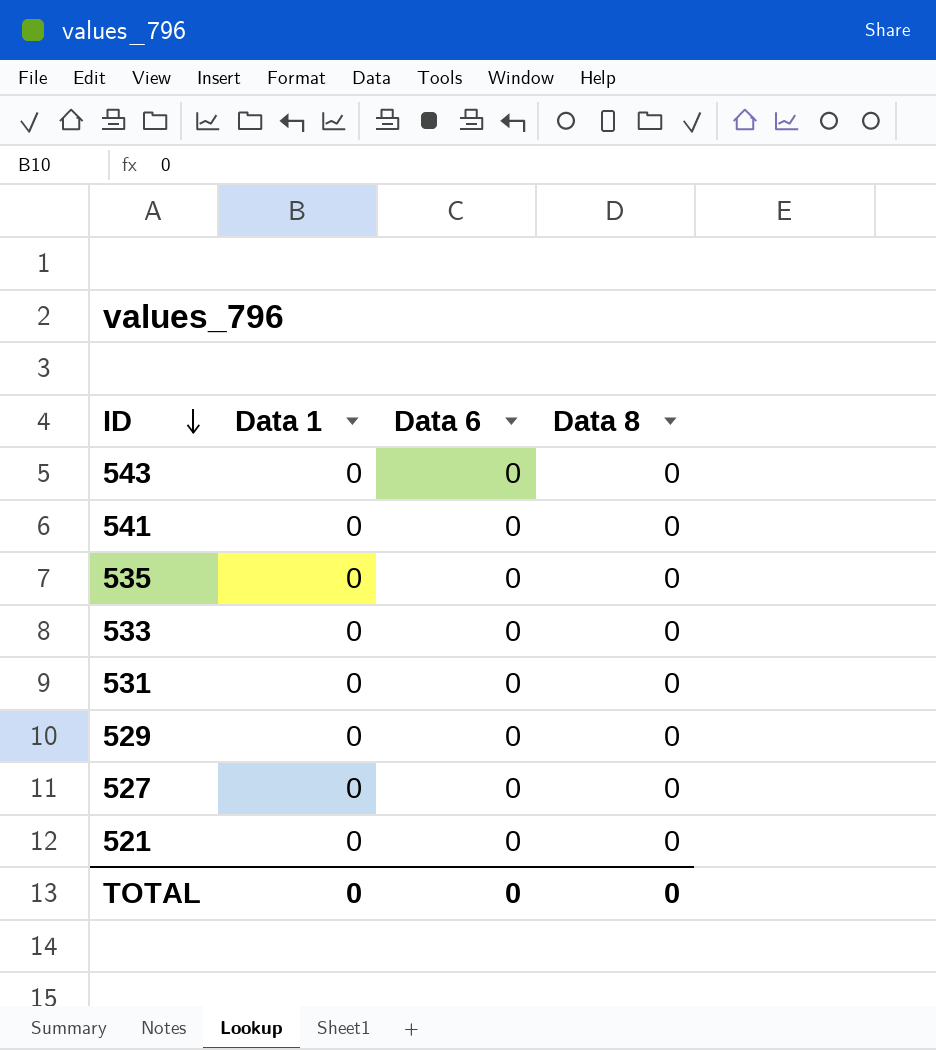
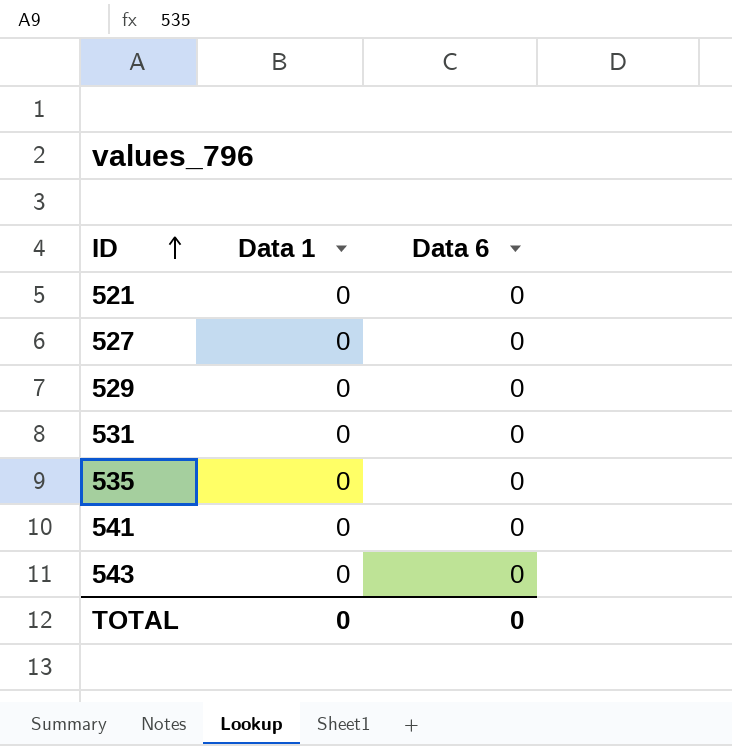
row order: ID descending -> ID ascending
column Data 8 | position: 4 -> none
row 533: 0 | 0 | 0 -> none

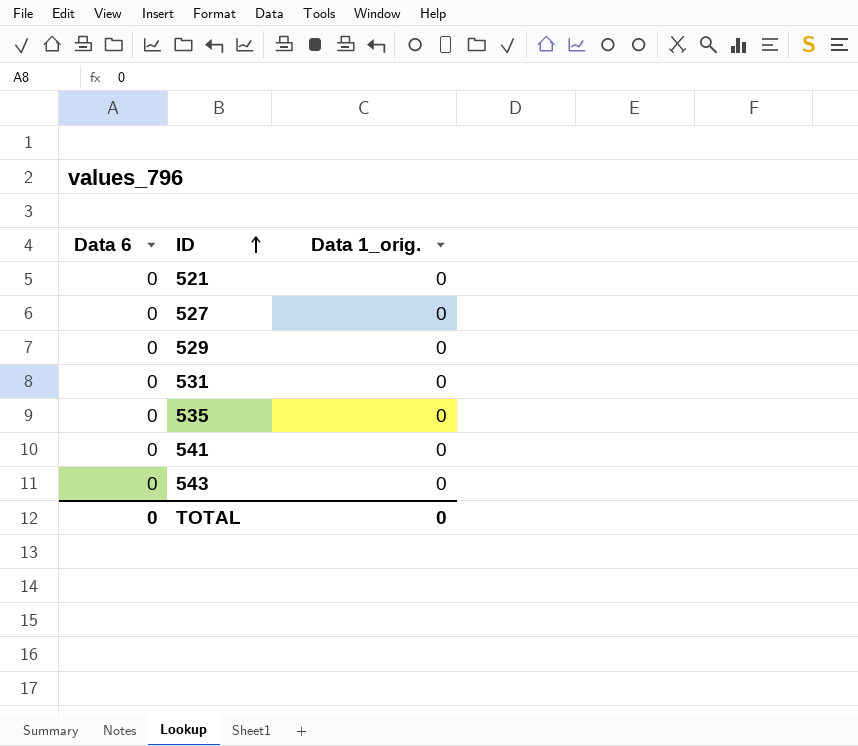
column Data 6 | position: 3 -> 1
column name: Data 1 -> Data 1_orig.

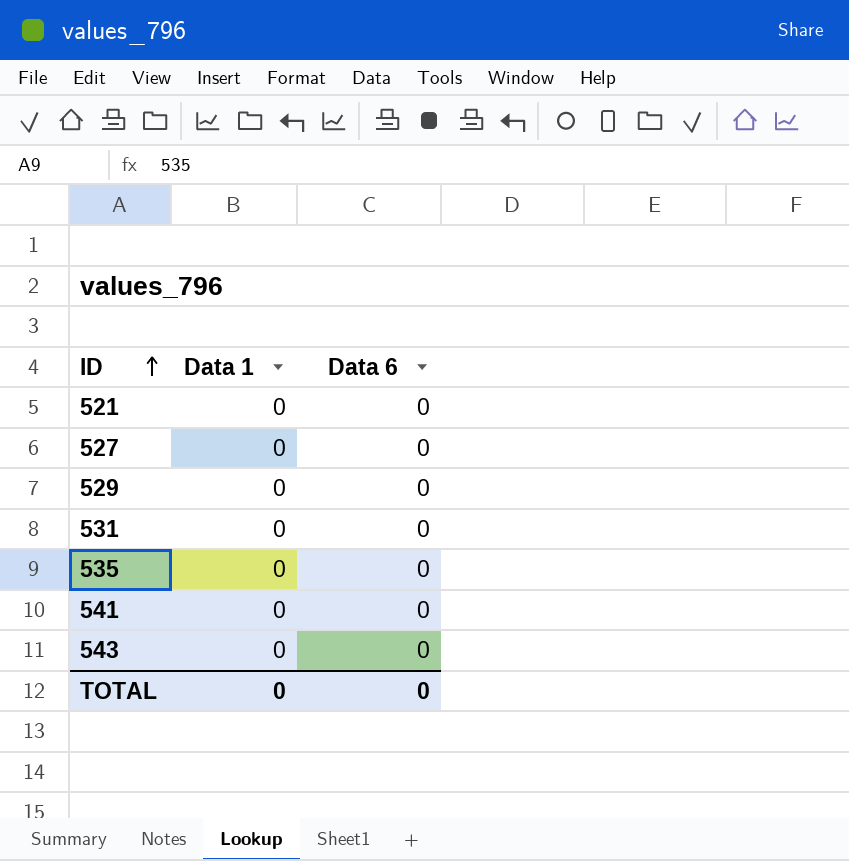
column name: Data 1_orig. -> Data 1
column Data 6 | position: 1 -> 3

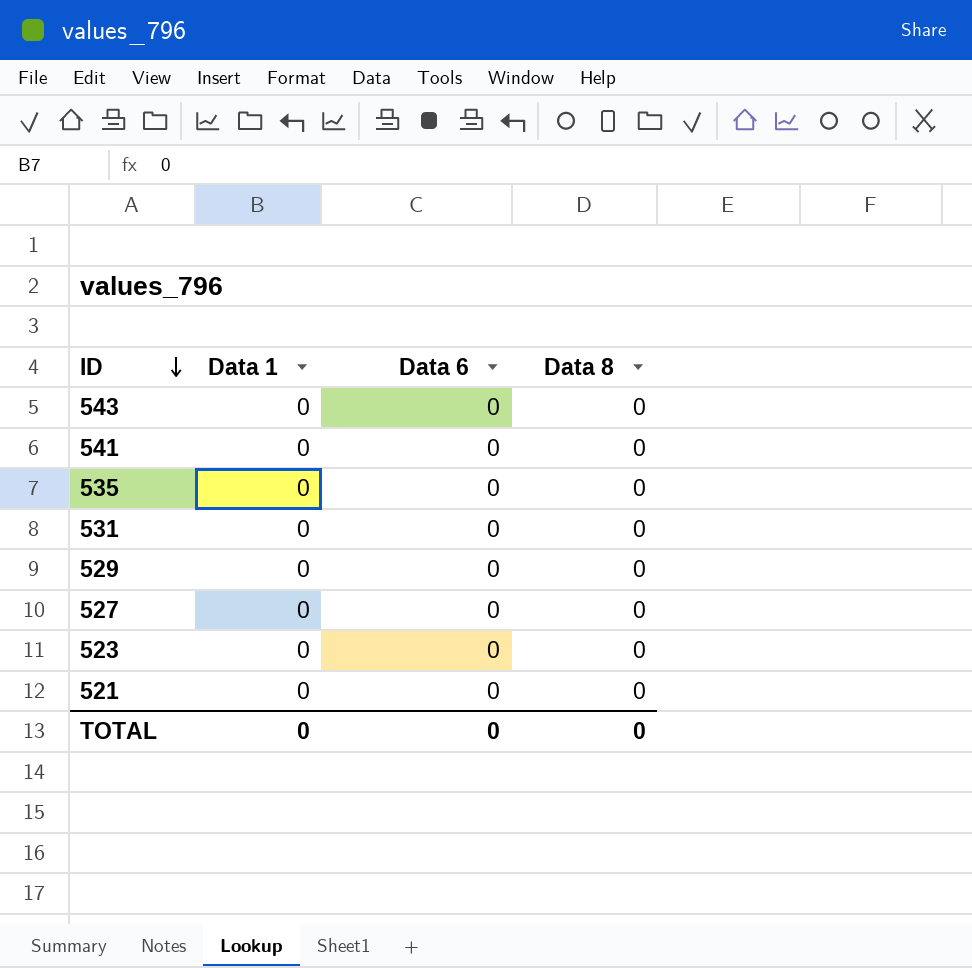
row order: ID ascending -> ID descending
column Data 8 | position: none -> 4
row 523: none -> 0 | 0 | 0

